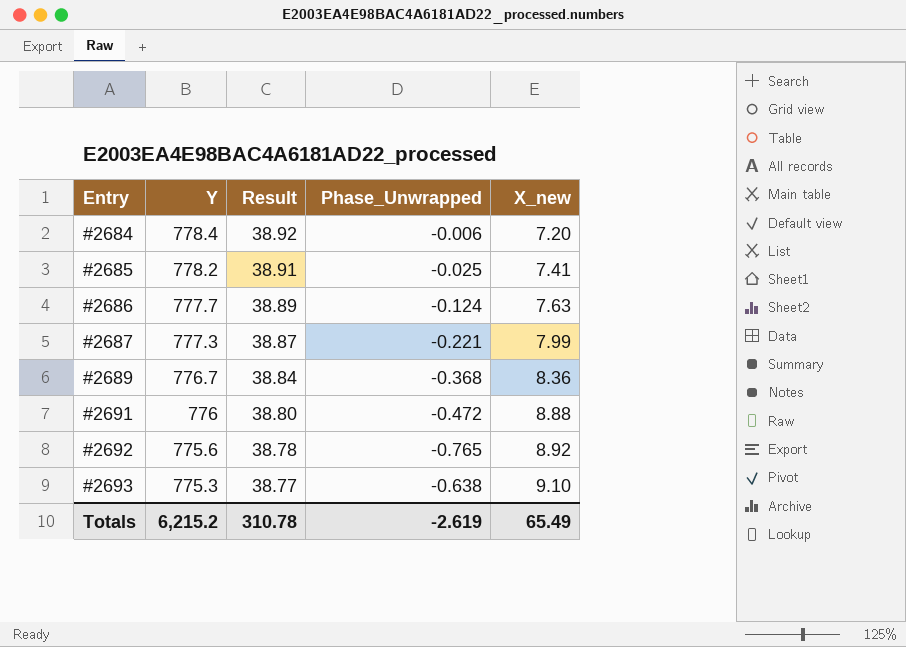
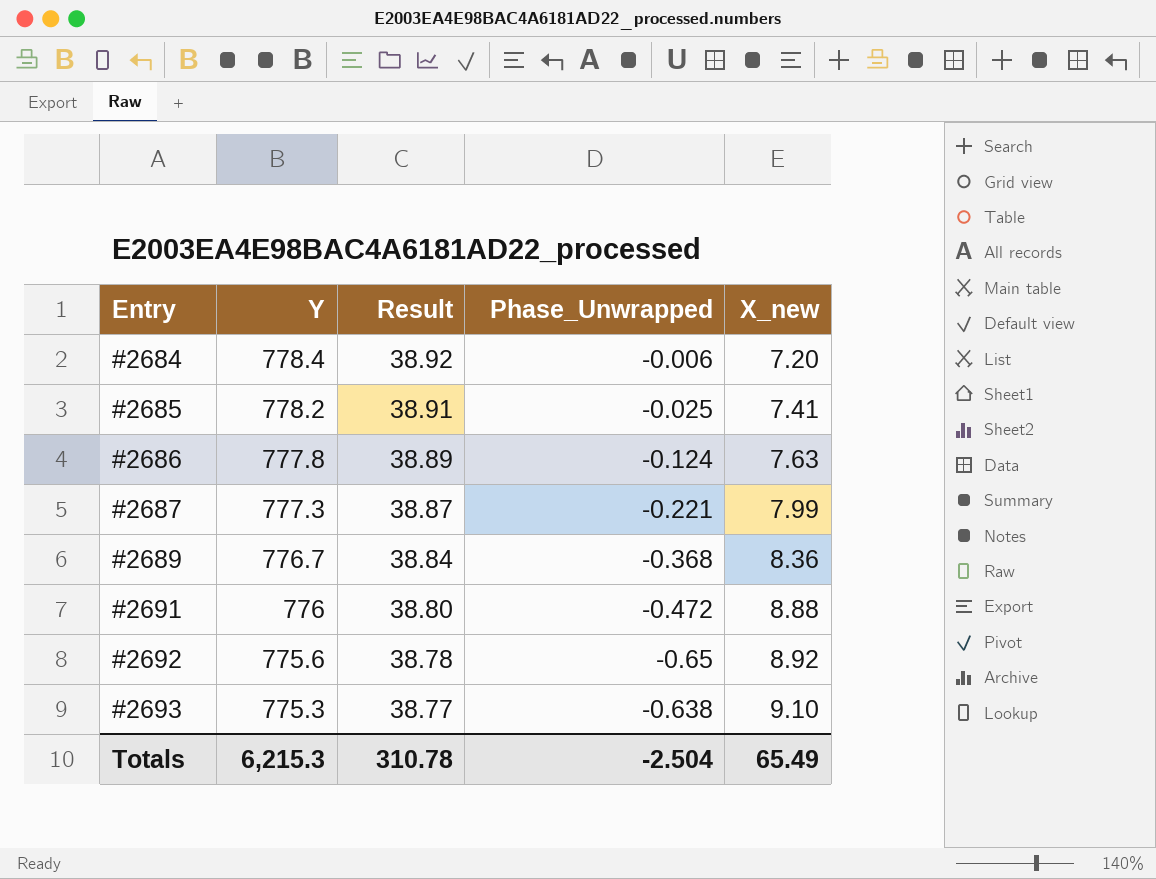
#2686 | Y: 777.7 -> 777.8
#2692 | Phase_Unwrapped: -0.765 -> -0.65
Totals | Y: 6,215.2 -> 6,215.3
Totals | Phase_Unwrapped: -2.619 -> -2.504

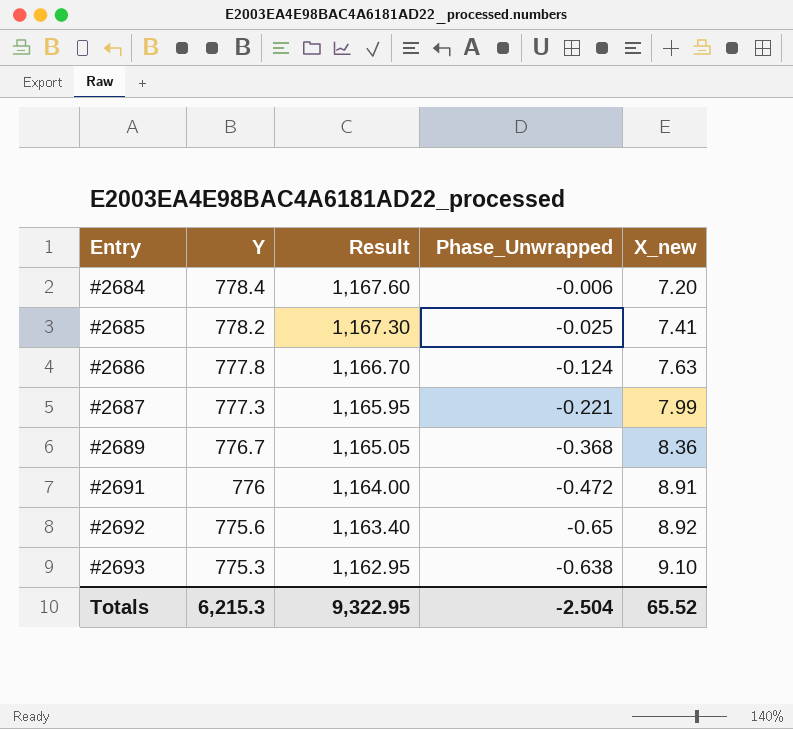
column Result | formula: [Y] * 0.05 -> [Y] * 1.5
#2691 | X_new: 8.88 -> 8.91
Totals | Result: 310.78 -> 9,322.95
Totals | X_new: 65.49 -> 65.52

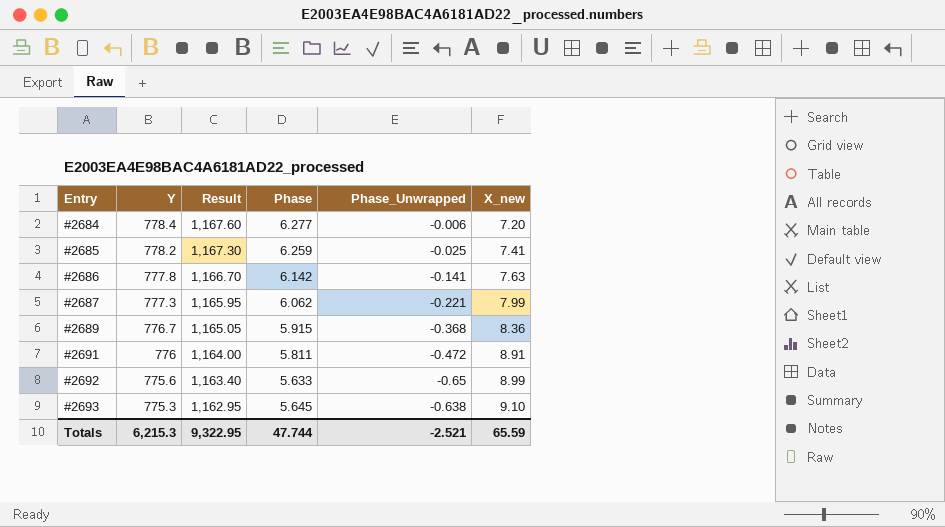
column Phase | position: none -> 4
#2686 | Phase_Unwrapped: -0.124 -> -0.141
#2692 | X_new: 8.92 -> 8.99
Totals | Phase_Unwrapped: -2.504 -> -2.521
Totals | X_new: 65.52 -> 65.59

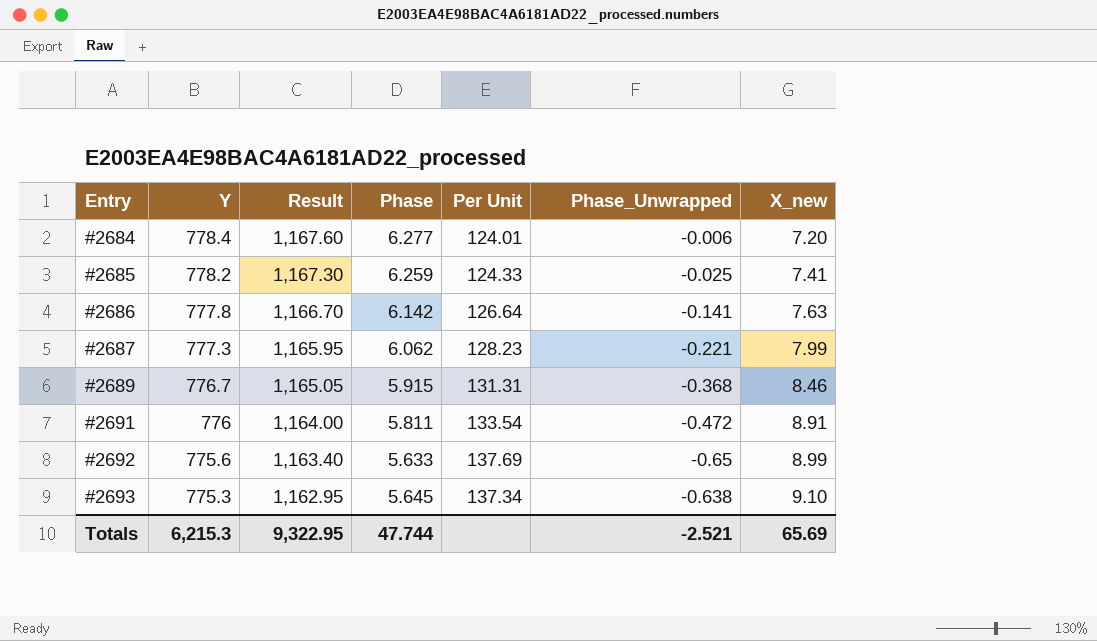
column Per Unit | formula: none -> [Y] / [Phase]
#2689 | X_new: 8.36 -> 8.46
Totals | X_new: 65.59 -> 65.69

